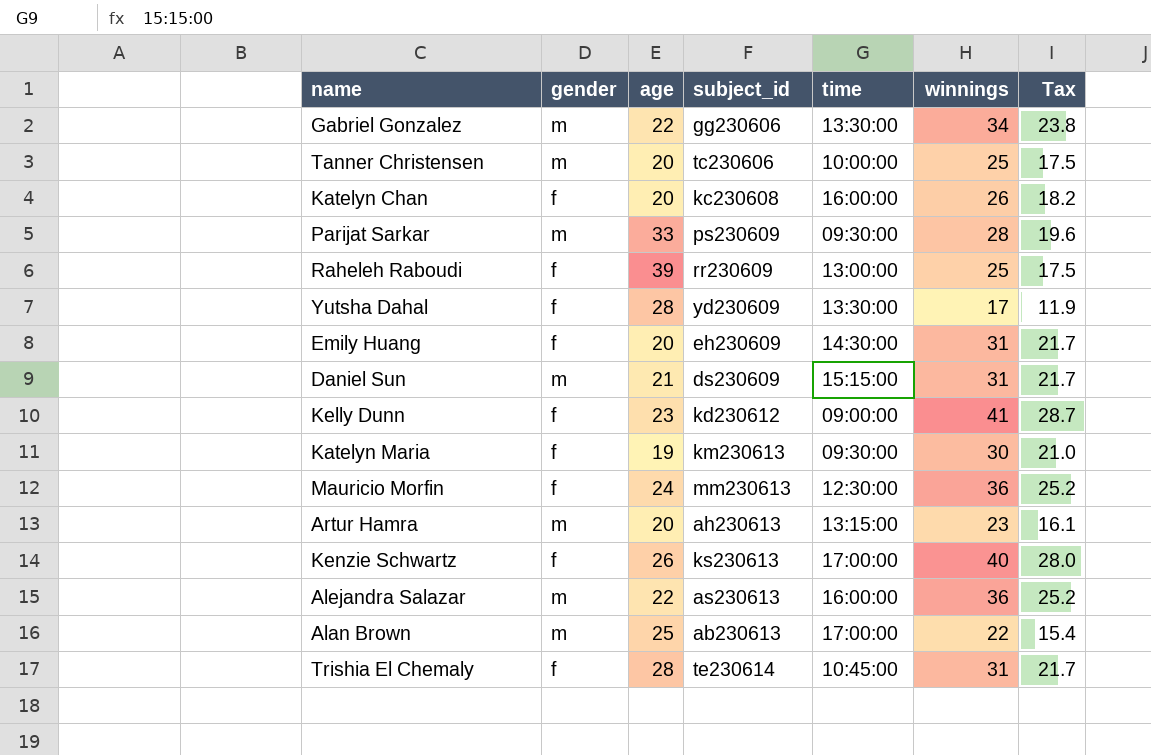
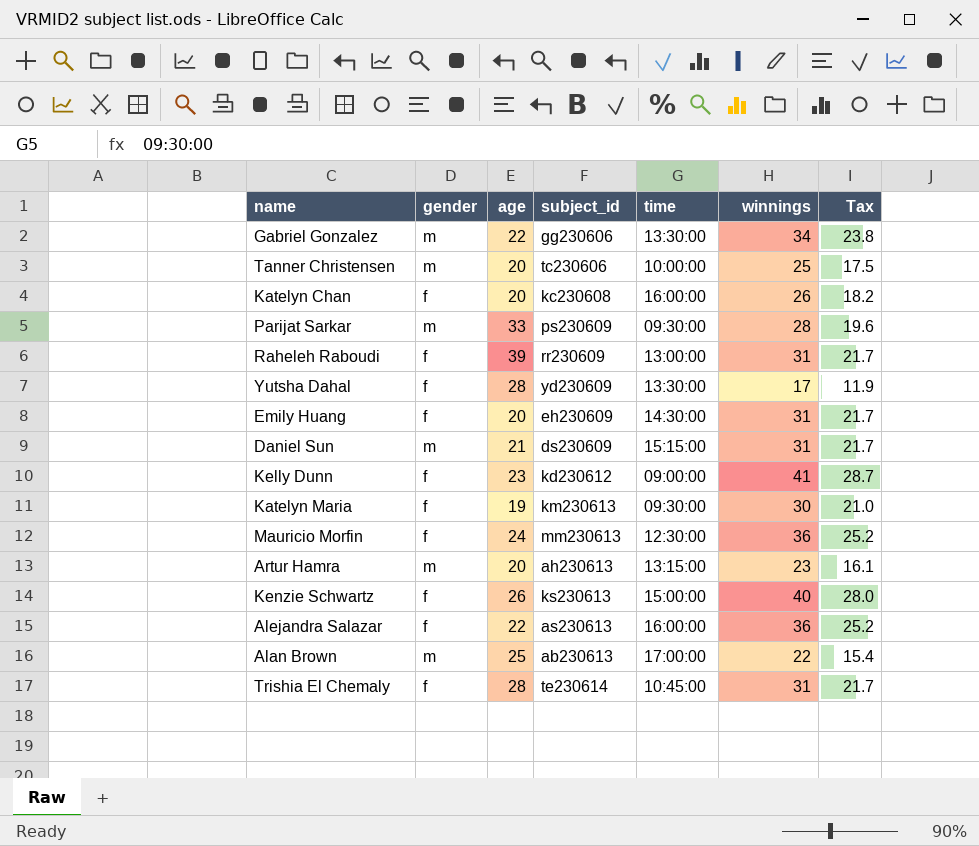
Raheleh Raboudi | winnings: 25 -> 31
Raheleh Raboudi | Tax: 17.5 -> 21.7
Kenzie Schwartz | time: 17:00:00 -> 15:00:00
Alejandra Salazar | gender: m -> f

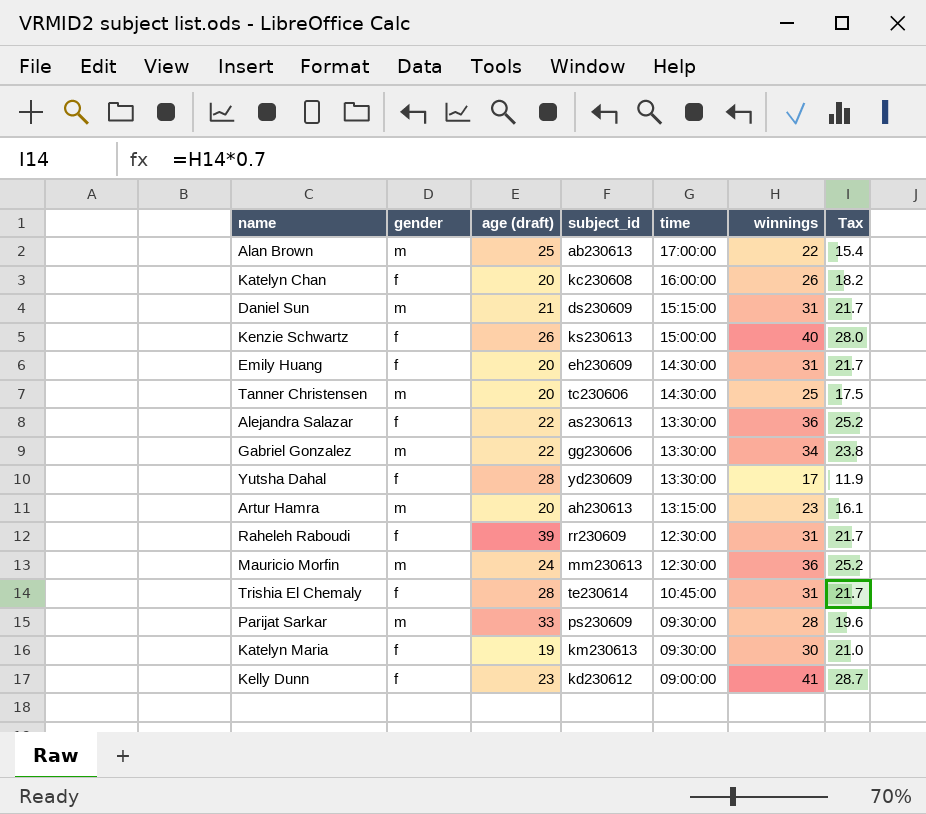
row order: none -> time descending
column name: age -> age (draft)
Tanner Christensen | time: 10:00:00 -> 14:30:00
Alejandra Salazar | time: 16:00:00 -> 13:30:00
Raheleh Raboudi | time: 13:00:00 -> 12:30:00
Mauricio Morfin | gender: f -> m

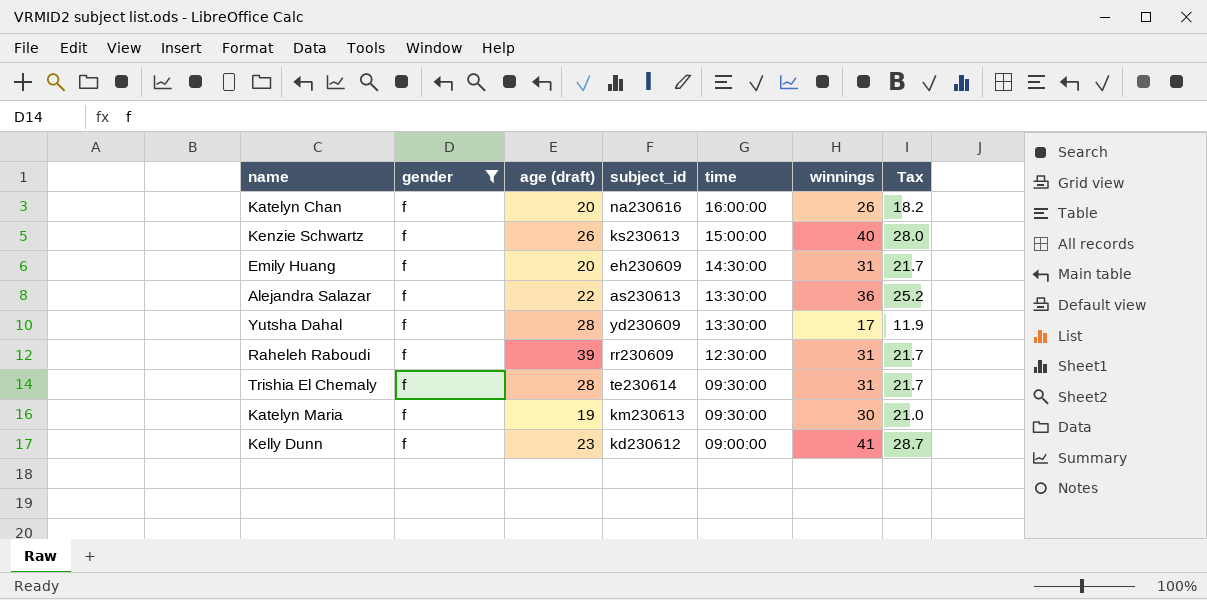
filter: none -> gender = f
Katelyn Chan | subject_id: kc230608 -> na230616
Trishia El Chemaly | time: 10:45:00 -> 09:30:00

